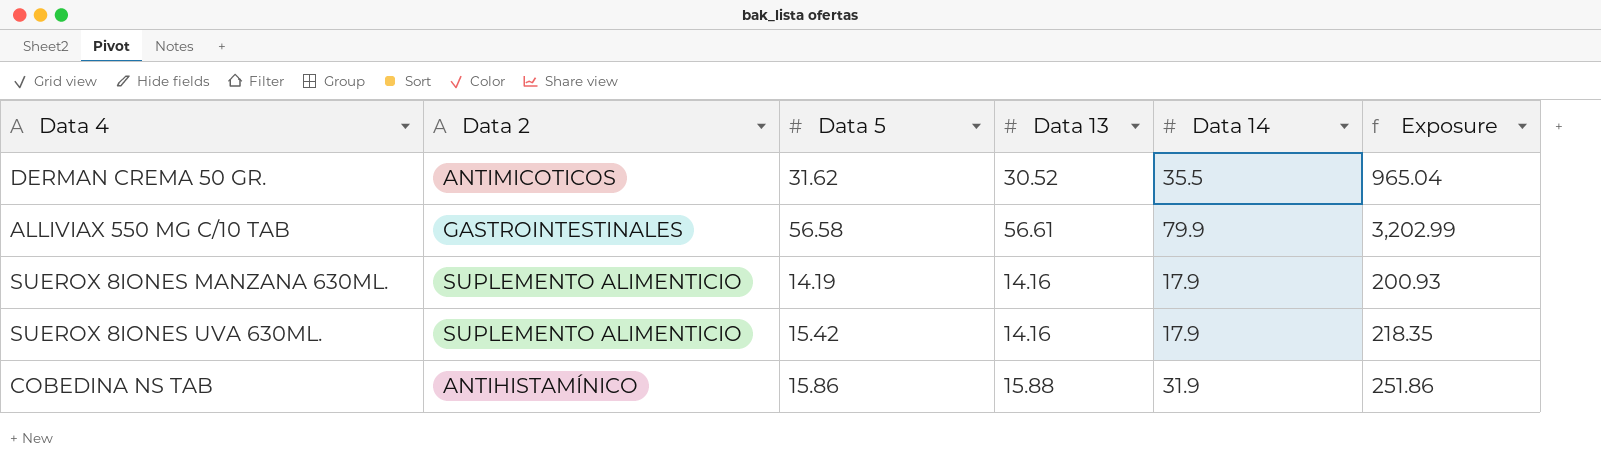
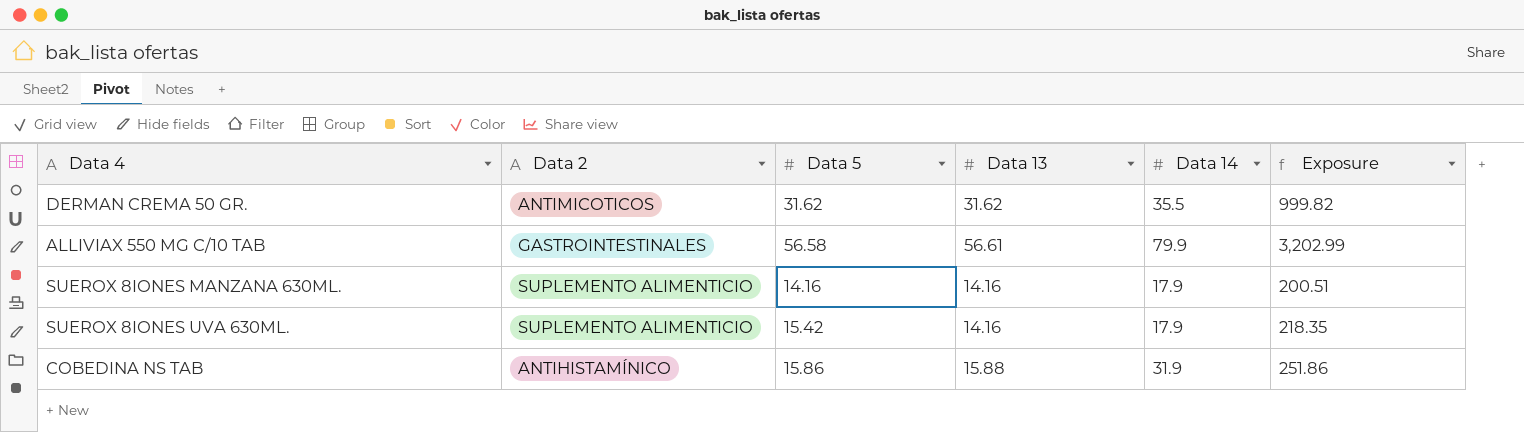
DERMAN CREMA 50 GR. | Data 13: 30.52 -> 31.62
DERMAN CREMA 50 GR. | Exposure: 965.04 -> 999.82
SUEROX 8IONES MANZANA 630ML. | Data 5: 14.19 -> 14.16
SUEROX 8IONES MANZANA 630ML. | Exposure: 200.93 -> 200.51

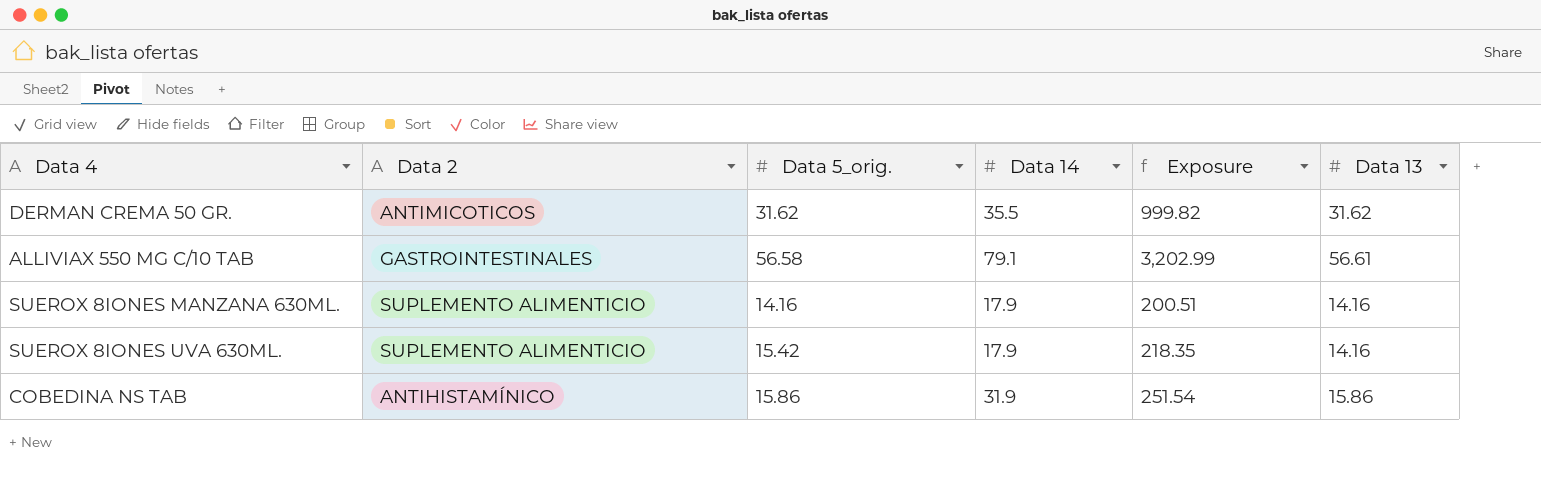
column name: Data 5 -> Data 5_orig.
column Data 13 | position: 4 -> 6
ALLIVIAX 550 MG C/10 TAB | Data 14: 79.9 -> 79.1
COBEDINA NS TAB | Exposure: 251.86 -> 251.54
COBEDINA NS TAB | Data 13: 15.88 -> 15.86

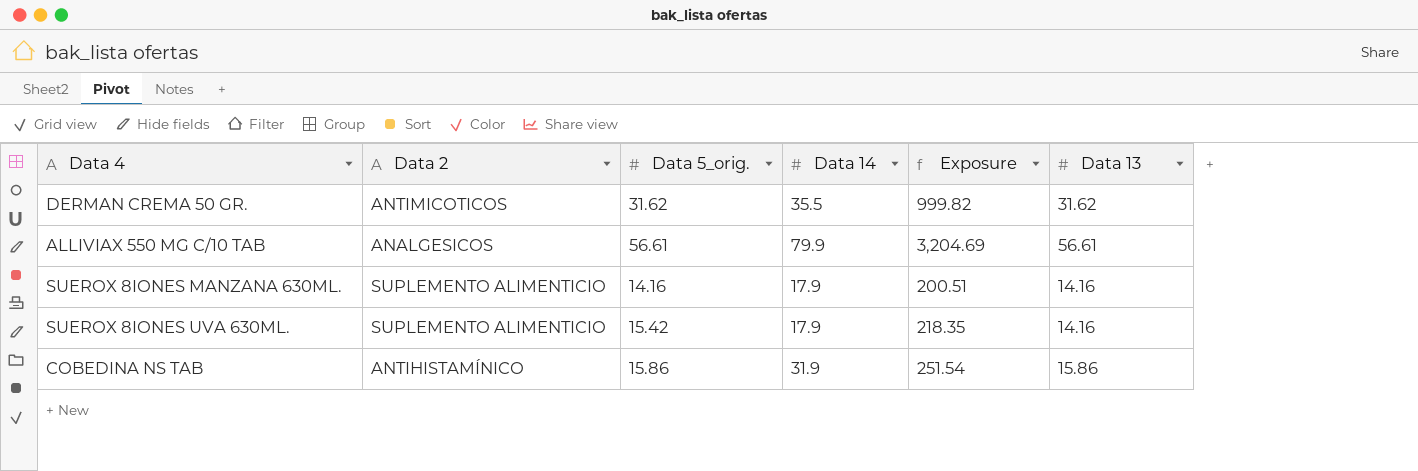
ALLIVIAX 550 MG C/10 TAB | Data 2: GASTROINTESTINALES -> ANALGESICOS
ALLIVIAX 550 MG C/10 TAB | Data 5_orig.: 56.58 -> 56.61
ALLIVIAX 550 MG C/10 TAB | Data 14: 79.1 -> 79.9
ALLIVIAX 550 MG C/10 TAB | Exposure: 3,202.99 -> 3,204.69

